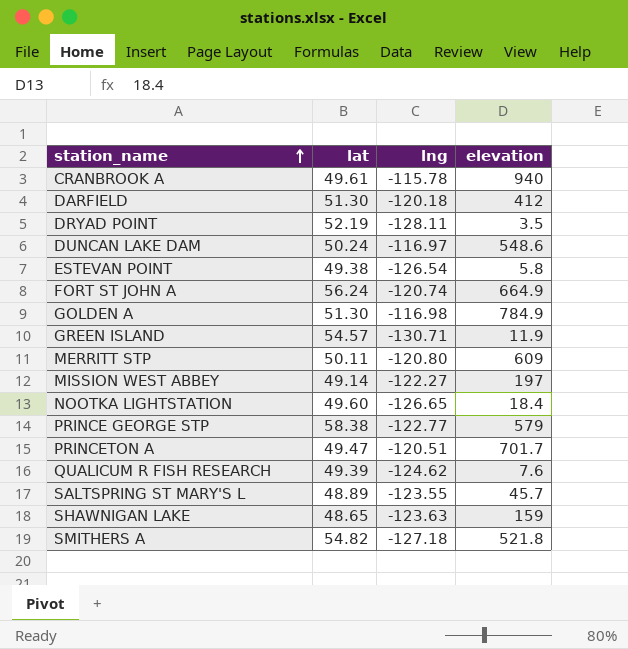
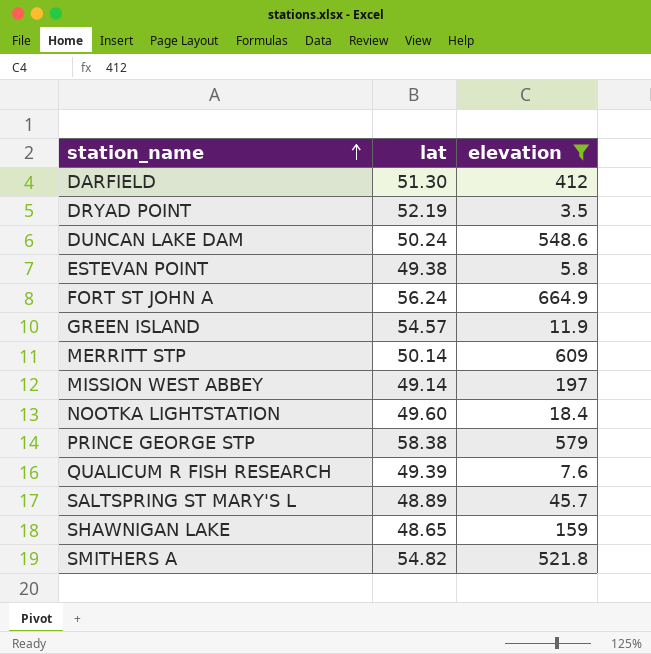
filter: none -> elevation <= 664.9
column lng | position: 3 -> none
MERRITT STP | lat: 50.11 -> 50.14

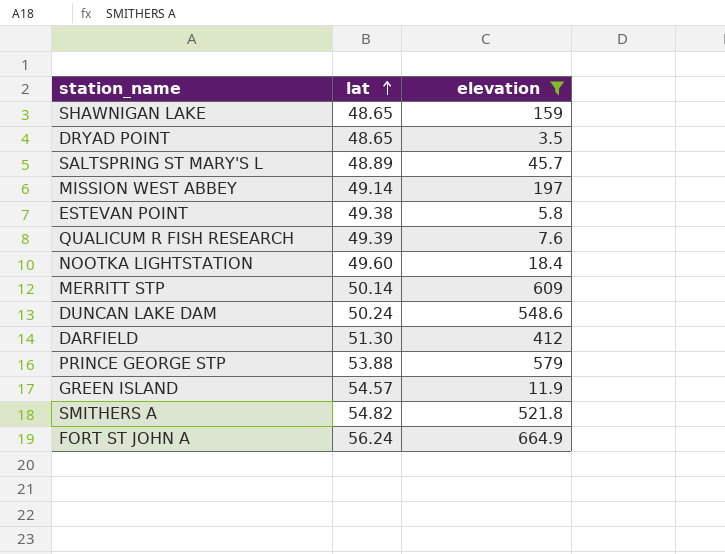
row order: station_name ascending -> lat ascending
DRYAD POINT | lat: 52.19 -> 48.65
PRINCE GEORGE STP | lat: 58.38 -> 53.88

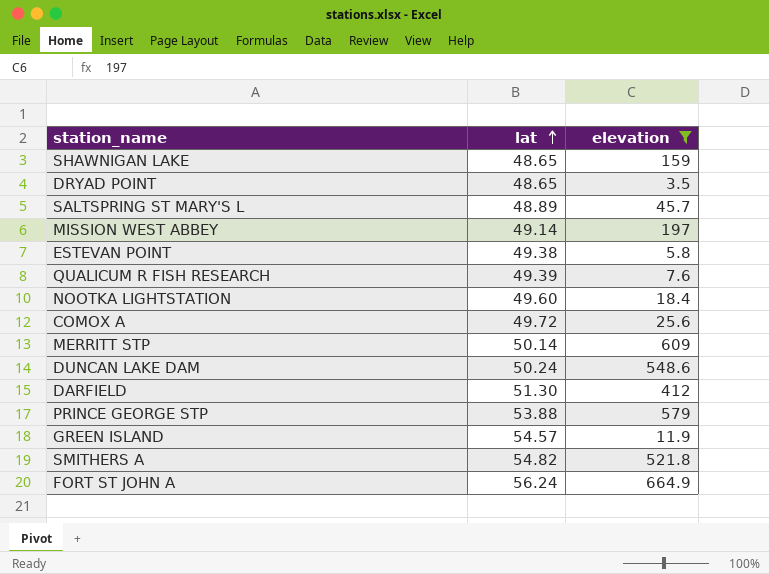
row COMOX A: none -> 49.72 | 25.6

